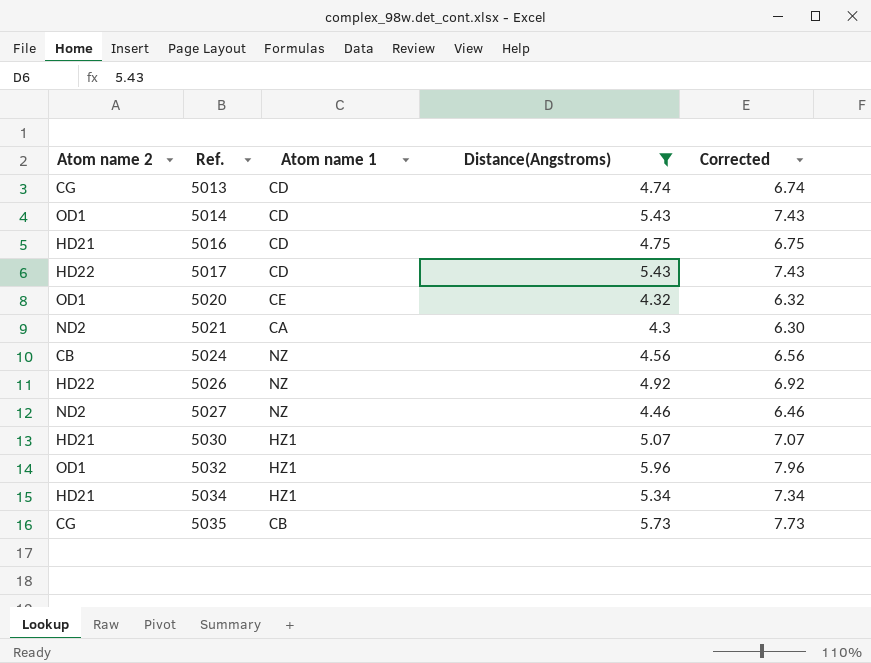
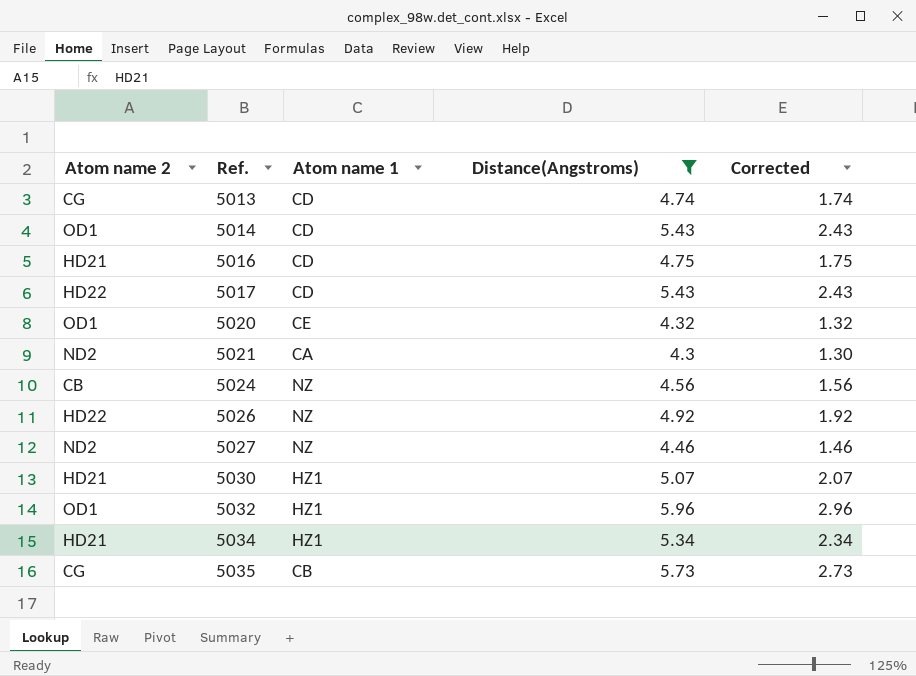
column Corrected | formula: [Distance(Angstroms)] + 2 -> [Distance(Angstroms)] - 3

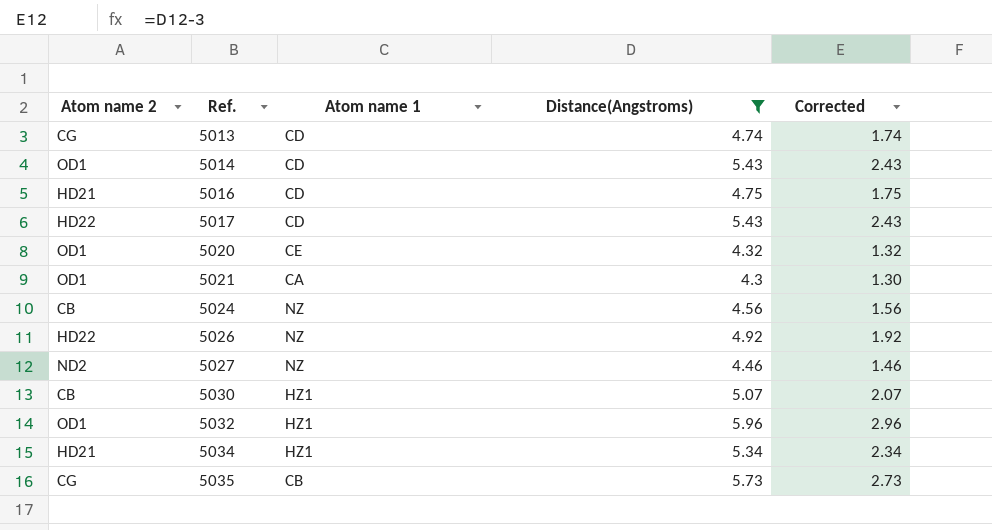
5021 | Atom name 2: ND2 -> OD1
5030 | Atom name 2: HD21 -> CB

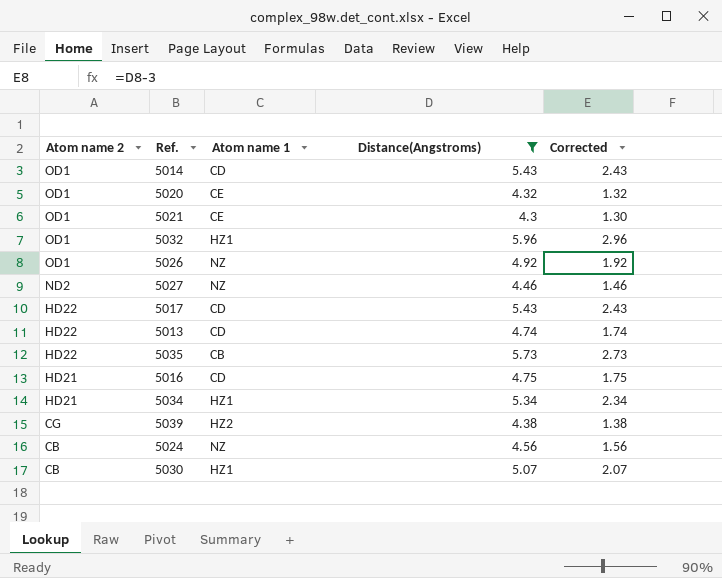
row order: Ref. ascending -> Atom name 2 descending
5021 | Atom name 1: CA -> CE
5026 | Atom name 2: HD22 -> OD1
5013 | Atom name 2: CG -> HD22
5035 | Atom name 2: CG -> HD22
row 5039: none -> CG | HZ2 | 4.38 | 1.38

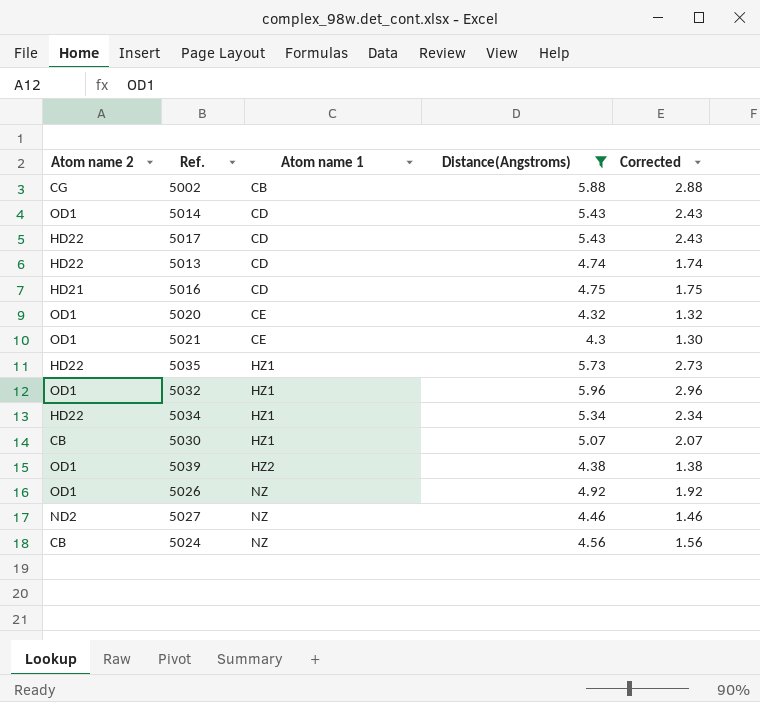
row order: Atom name 2 descending -> Atom name 1 ascending
row 5002: none -> CG | CB | 5.88 | 2.88
5035 | Atom name 1: CB -> HZ1
5034 | Atom name 2: HD21 -> HD22
5039 | Atom name 2: CG -> OD1

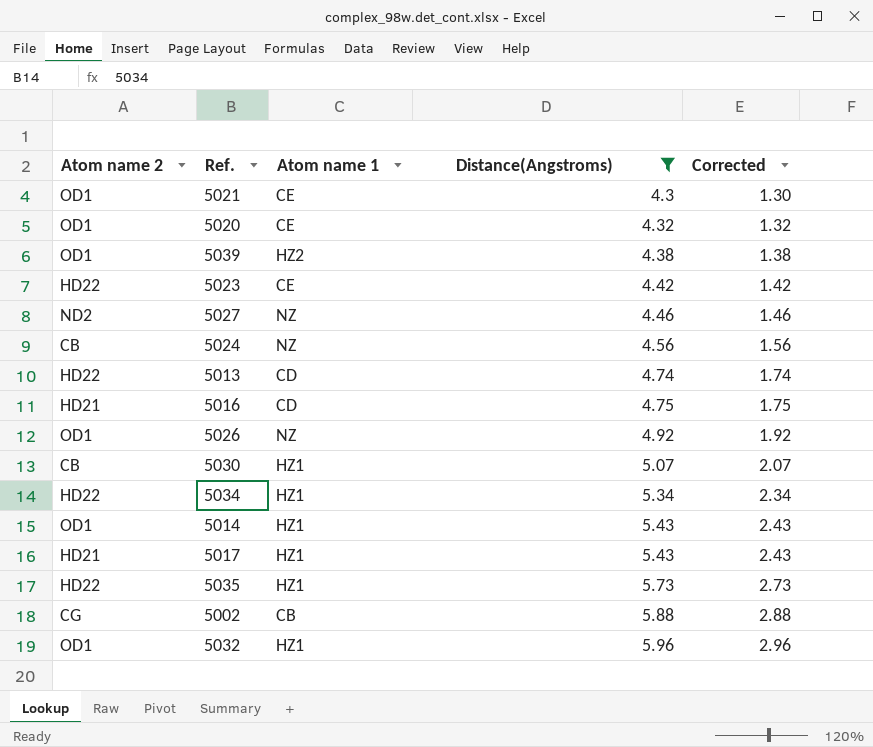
row order: Atom name 1 ascending -> Distance(Angstroms) ascending
row 5023: none -> HD22 | CE | 4.42 | 1.42
5014 | Atom name 1: CD -> HZ1
5017 | Atom name 2: HD22 -> HD21
5017 | Atom name 1: CD -> HZ1

